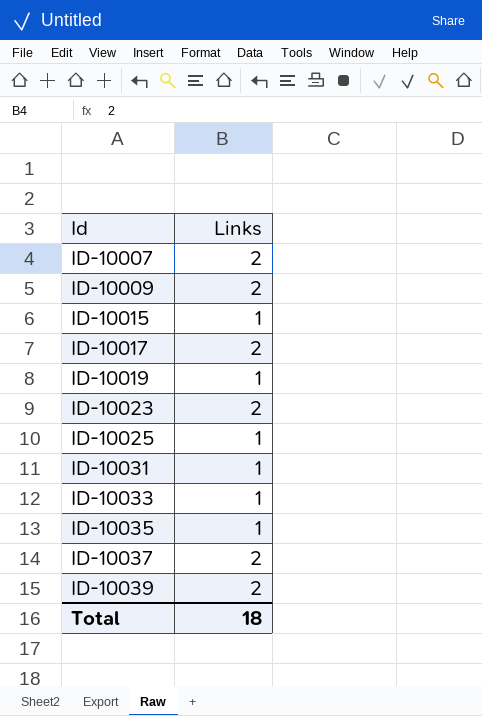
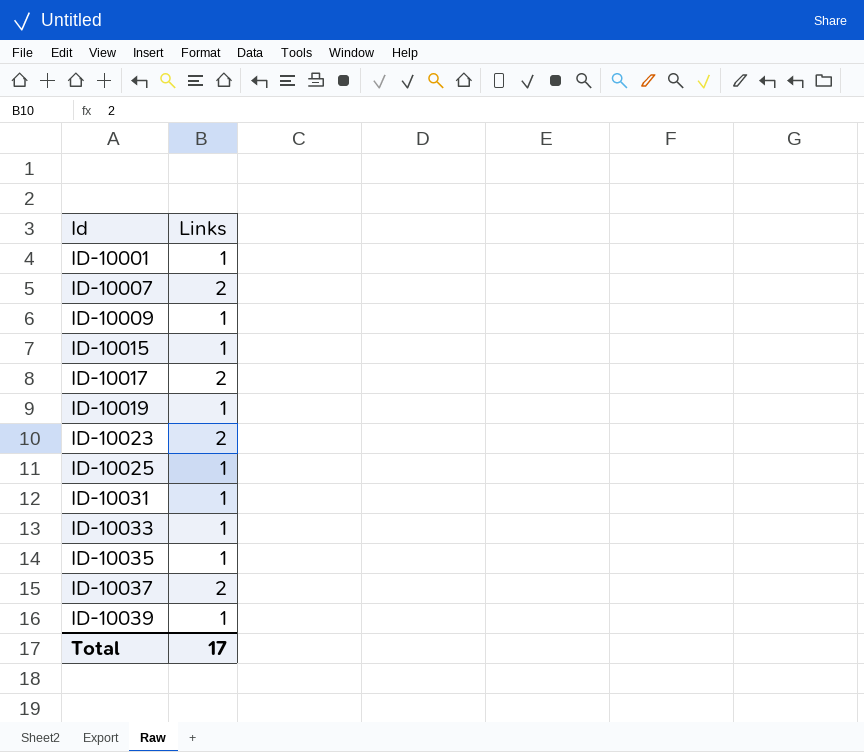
row ID-10001: none -> 1
ID-10009 | Links: 2 -> 1
ID-10039 | Links: 2 -> 1
Total | Links: 18 -> 17

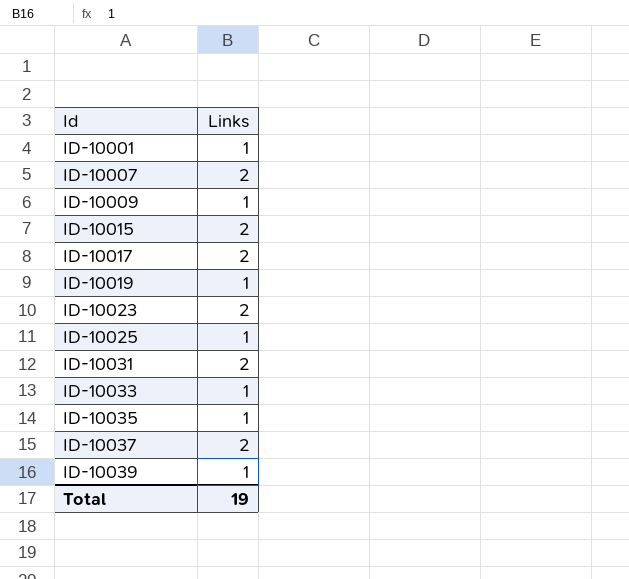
ID-10015 | Links: 1 -> 2
ID-10031 | Links: 1 -> 2
Total | Links: 17 -> 19

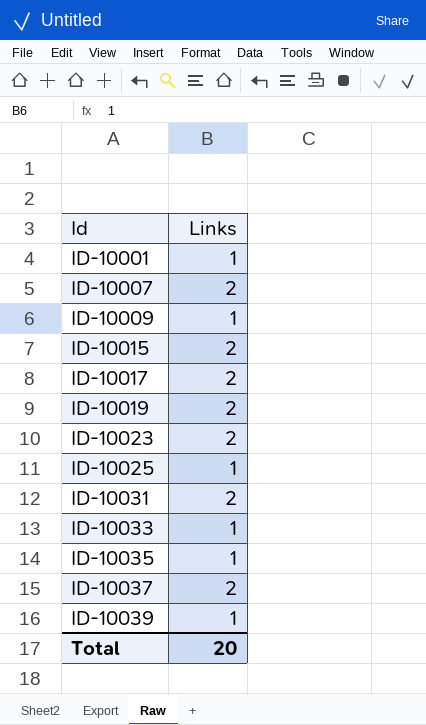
ID-10019 | Links: 1 -> 2
Total | Links: 19 -> 20

